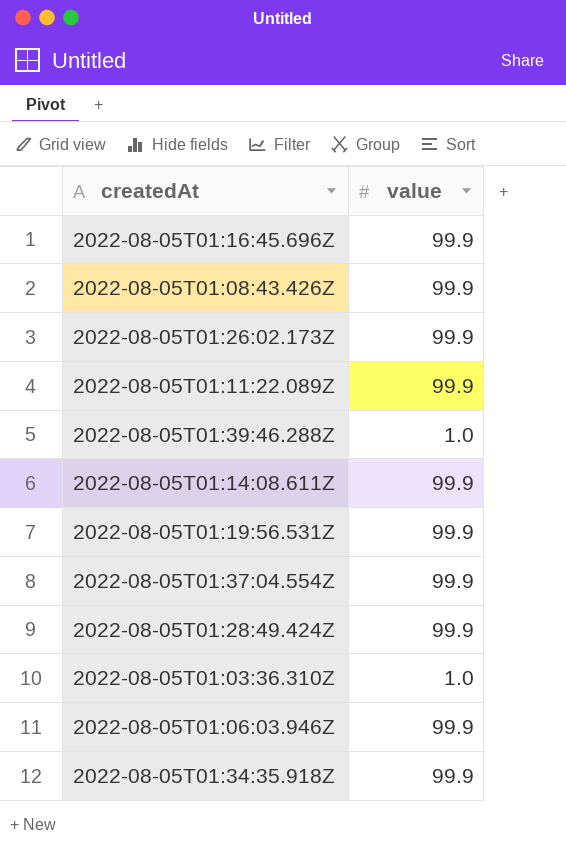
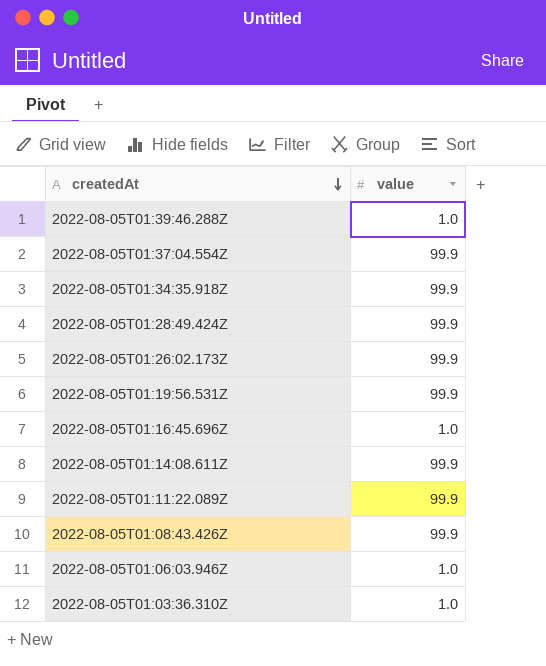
row order: none -> createdAt descending
2022-08-05T01:16:45.696Z | value: 99.9 -> 1.0
2022-08-05T01:06:03.946Z | value: 99.9 -> 1.0

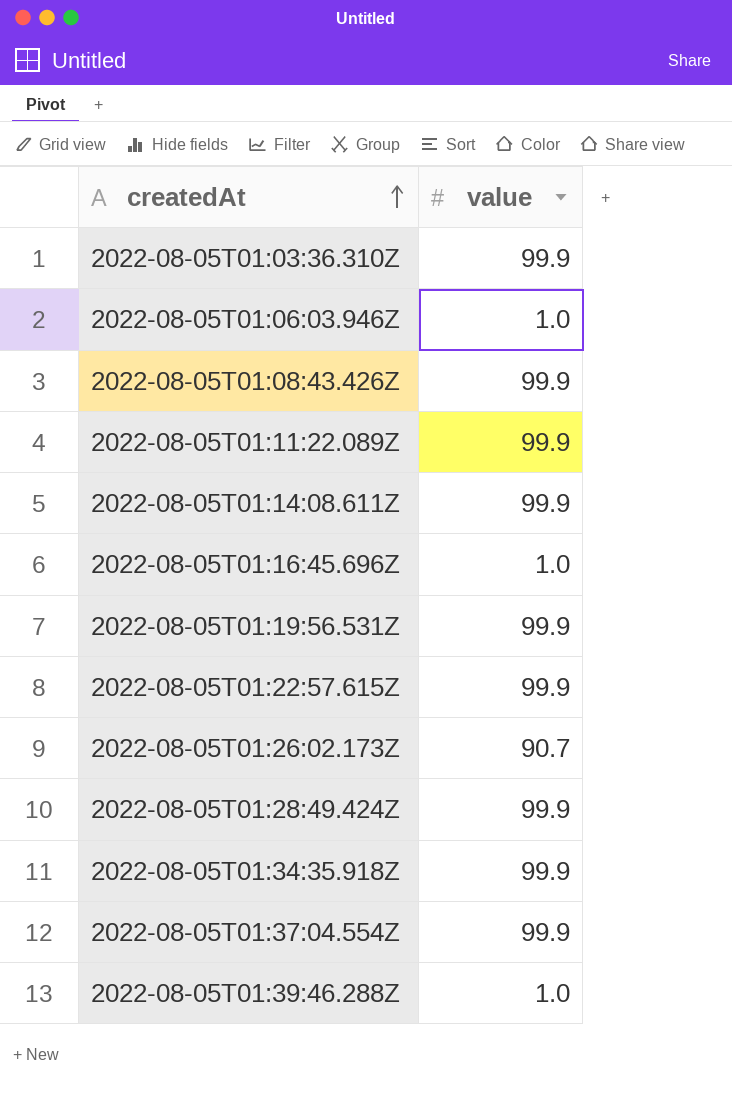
row order: createdAt descending -> createdAt ascending
2022-08-05T01:03:36.310Z | value: 1.0 -> 99.9
row 2022-08-05T01:22:57.615Z: none -> 99.9
2022-08-05T01:26:02.173Z | value: 99.9 -> 90.7

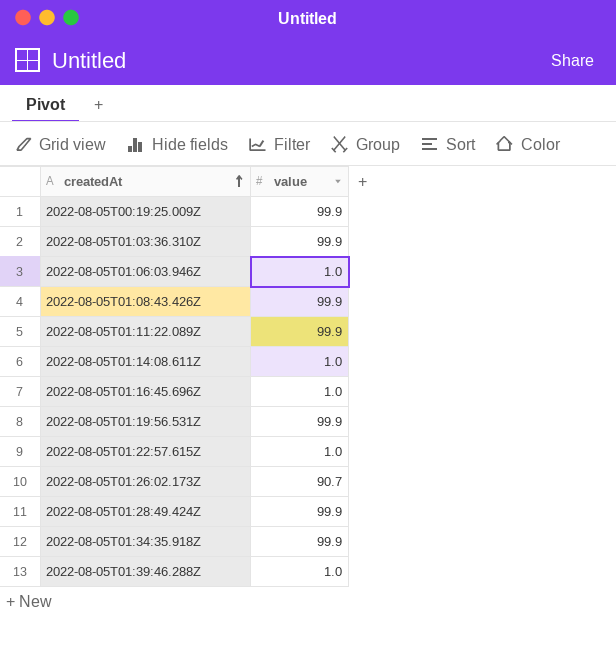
row 2022-08-05T01:37:04.554Z: 99.9 -> none
row 2022-08-05T00:19:25.009Z: none -> 99.9
2022-08-05T01:14:08.611Z | value: 99.9 -> 1.0
2022-08-05T01:22:57.615Z | value: 99.9 -> 1.0

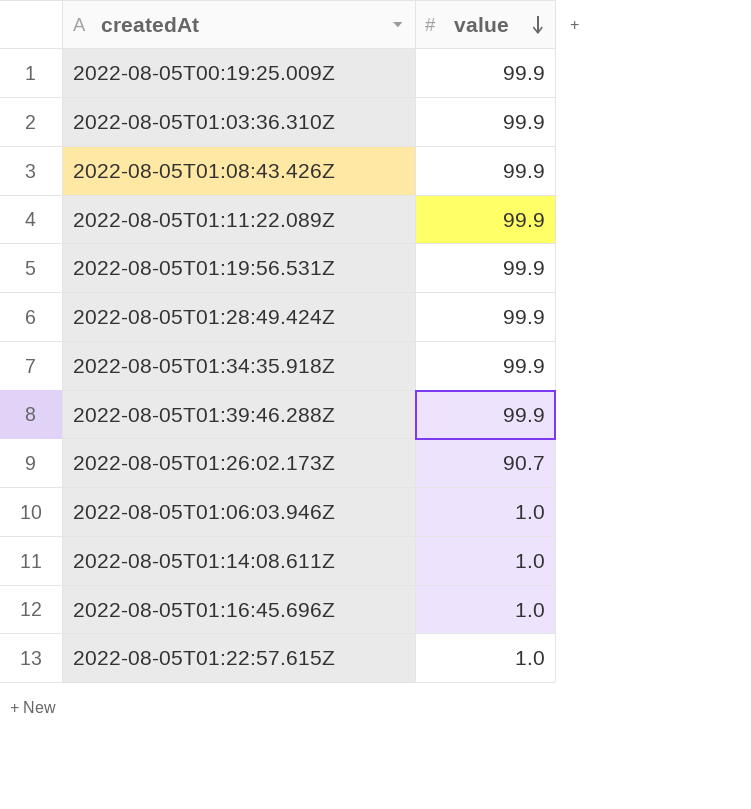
row order: createdAt ascending -> value descending
2022-08-05T01:39:46.288Z | value: 1.0 -> 99.9

